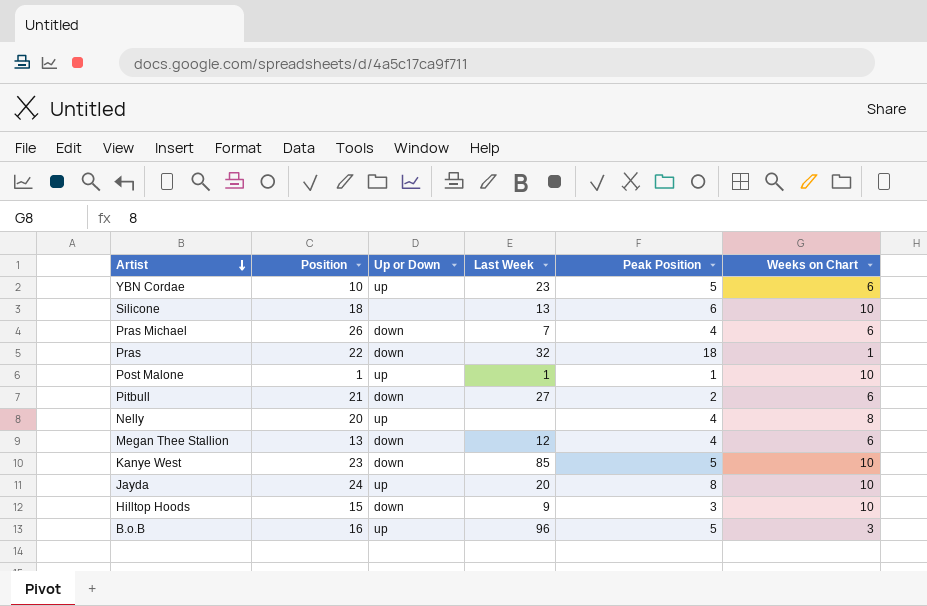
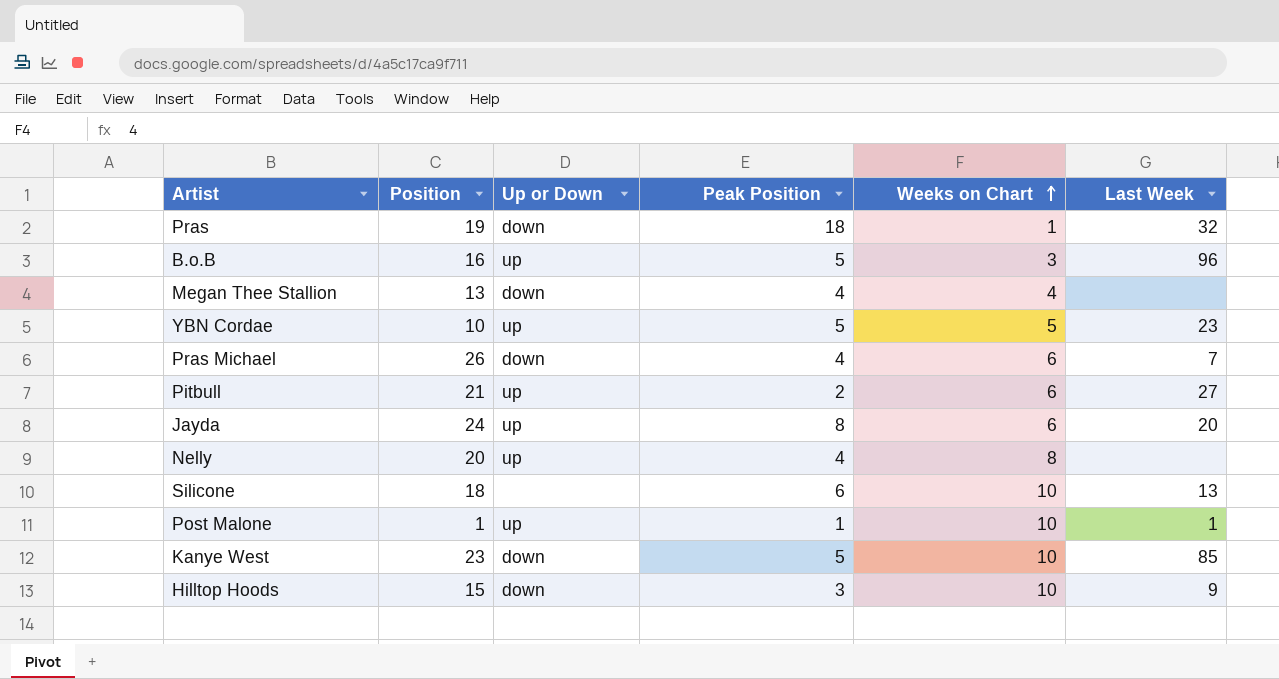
row order: Artist descending -> Weeks on Chart ascending
column Last Week | position: 4 -> 6
Pras | Position: 22 -> 19
Megan Thee Stallion | Weeks on Chart: 6 -> 4
Megan Thee Stallion | Last Week: 12 -> none
YBN Cordae | Weeks on Chart: 6 -> 5
Pitbull | Up or Down: down -> up
Jayda | Weeks on Chart: 10 -> 6

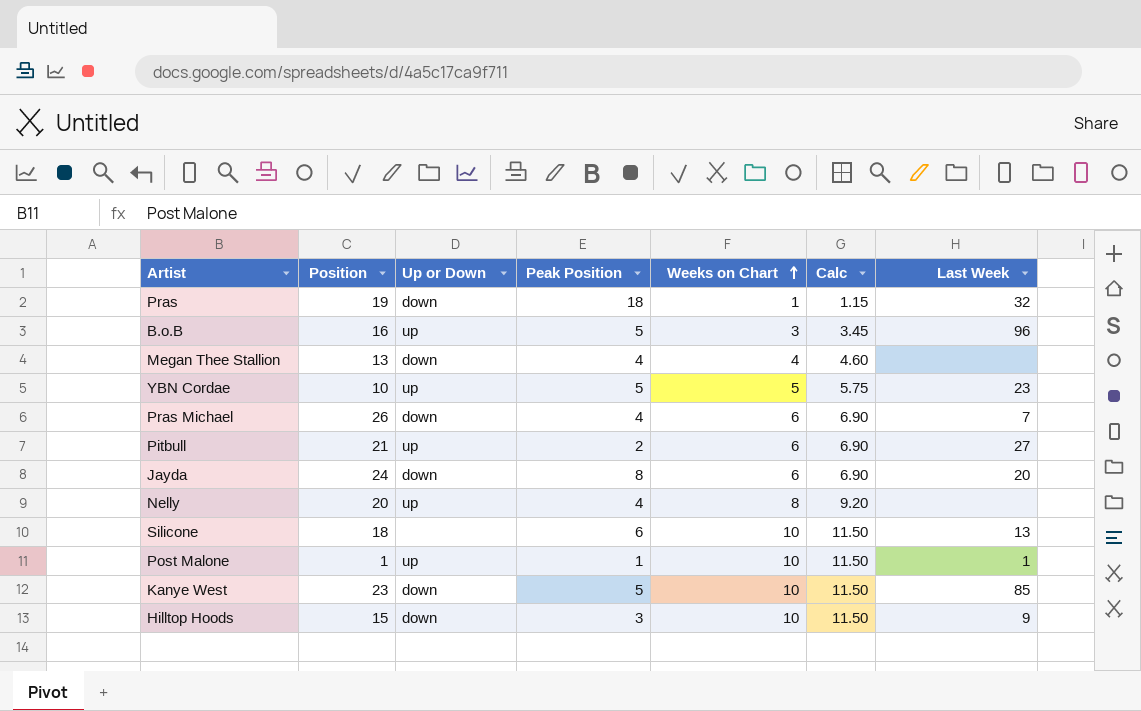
column Calc | formula: none -> [Weeks on Chart] * 1.15
Jayda | Up or Down: up -> down

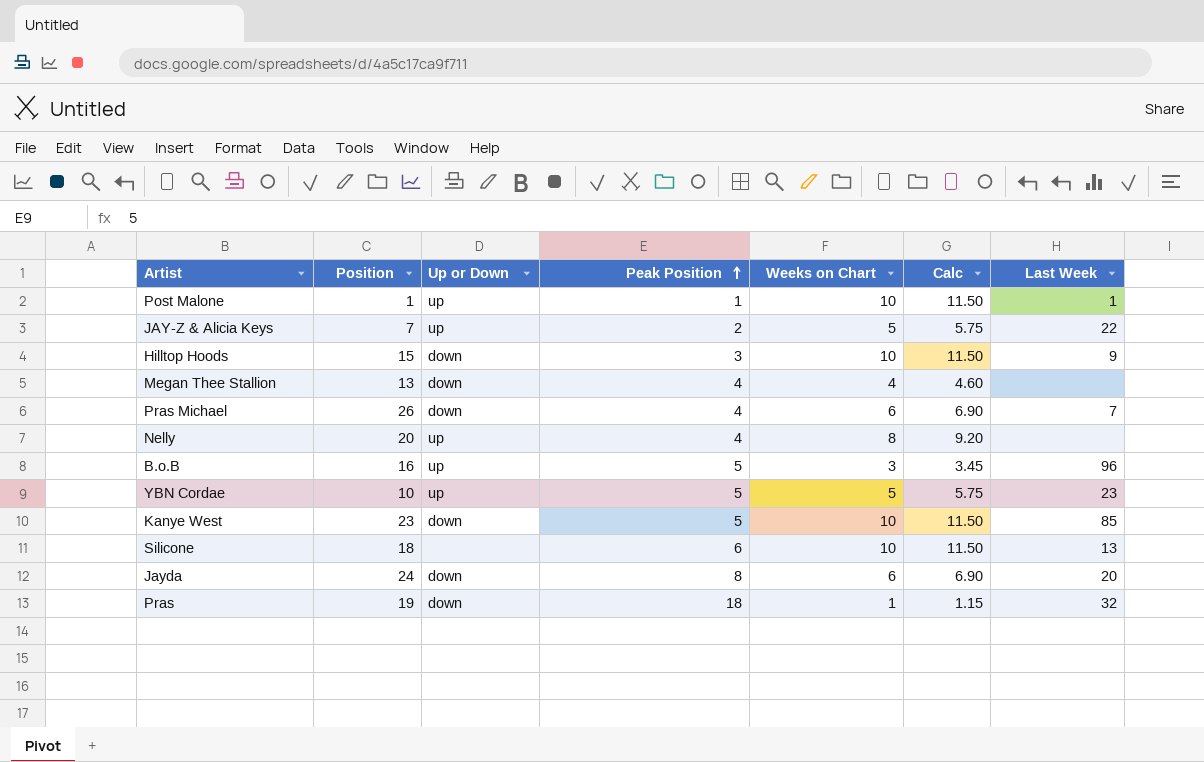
row order: Weeks on Chart ascending -> Peak Position ascending
row Pitbull: 21 | up | 2 | 6 | 6.90 | 27 -> none
row JAY-Z & Alicia Keys: none -> 7 | up | 2 | 5 | 5.75 | 22

